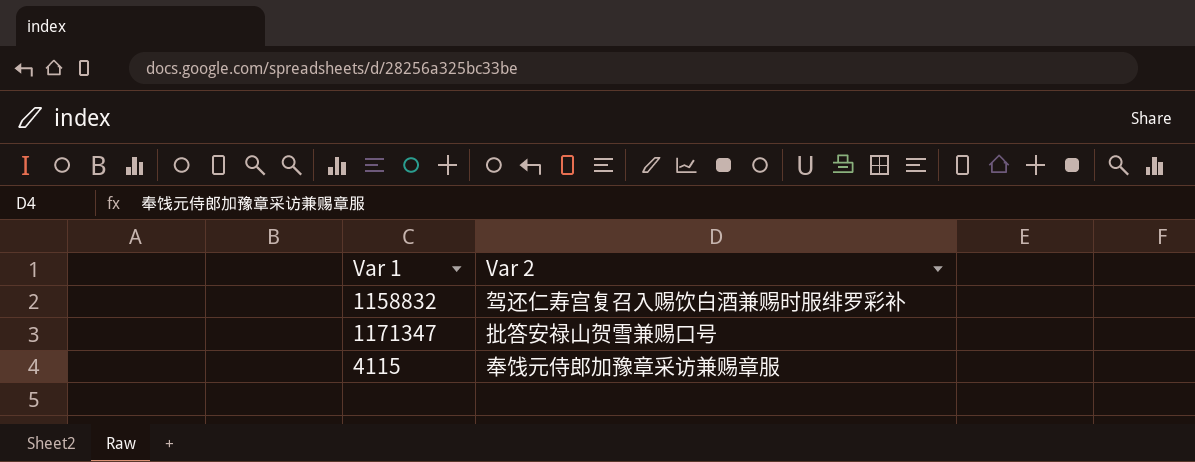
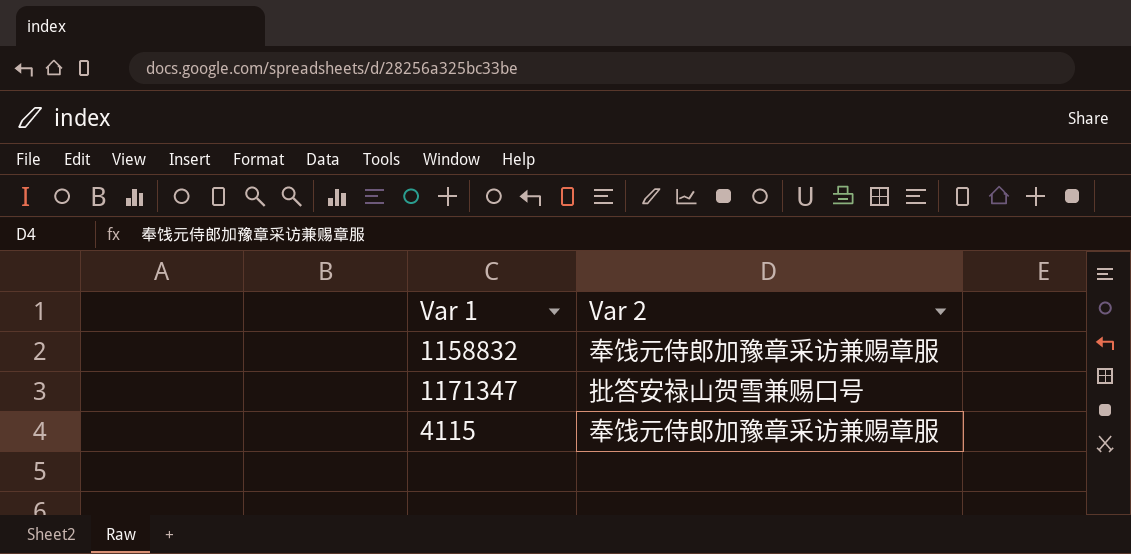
1158832 | Var 2: 驾还仁寿宫复召入赐饮白酒兼赐时服绯罗彩补 -> 奉饯元侍郎加豫章采访兼赐章服

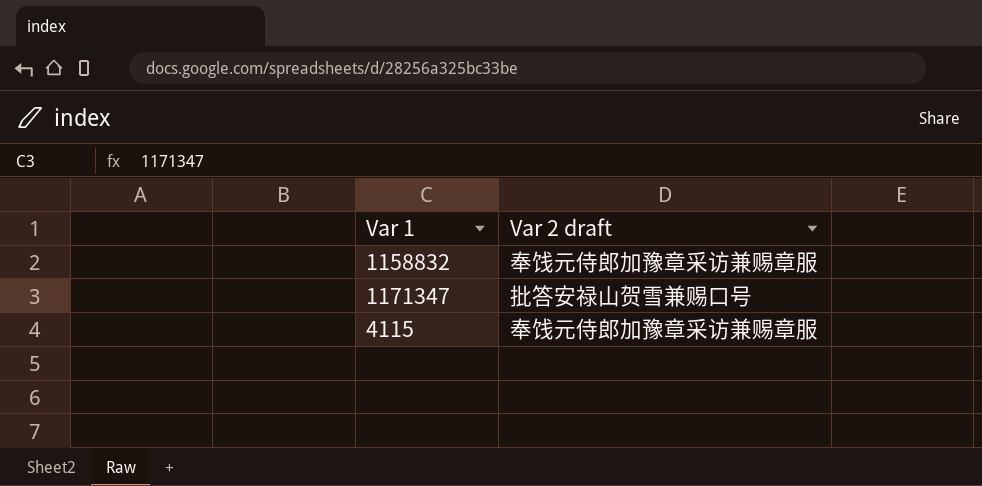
column name: Var 2 -> Var 2 draft

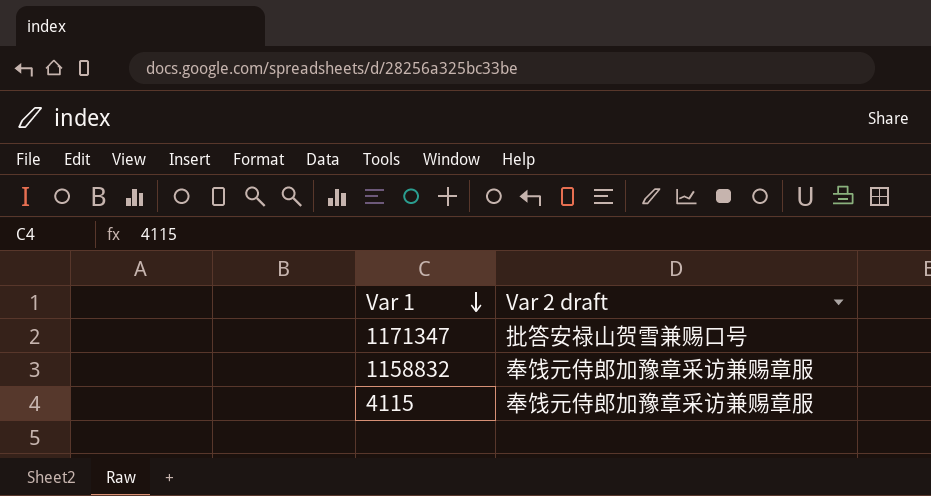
row order: none -> Var 1 descending

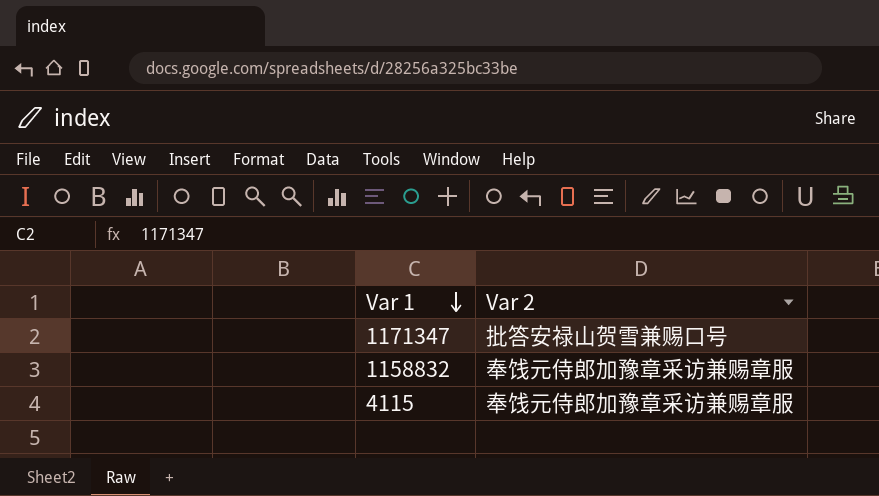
column name: Var 2 draft -> Var 2

